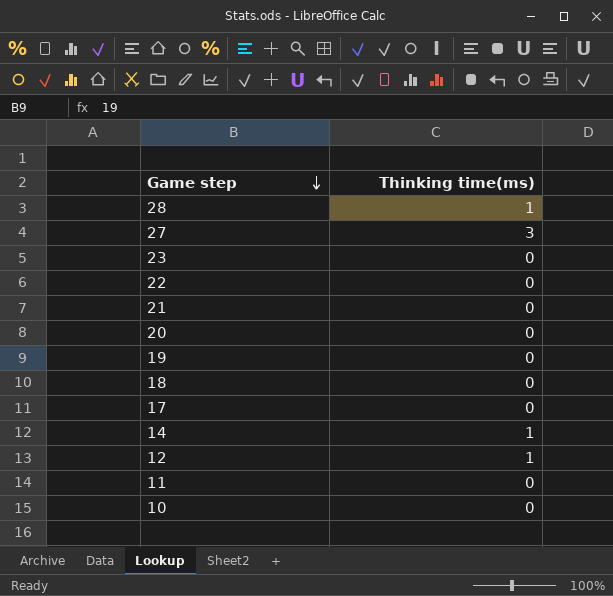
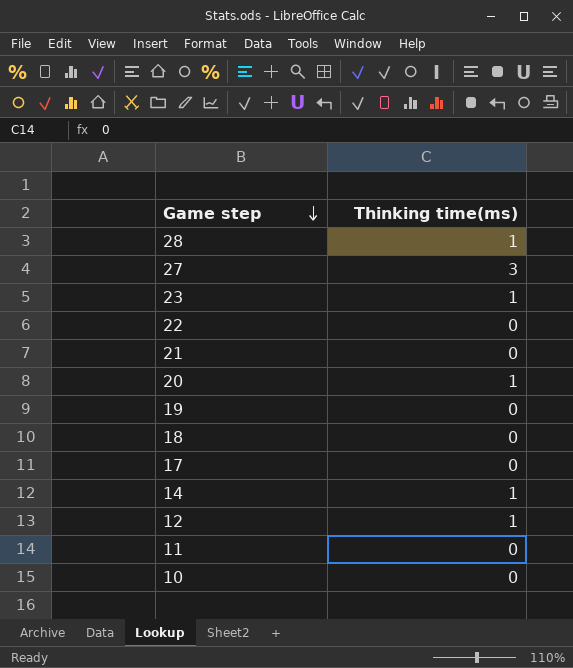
23 | Thinking time(ms): 0 -> 1
20 | Thinking time(ms): 0 -> 1

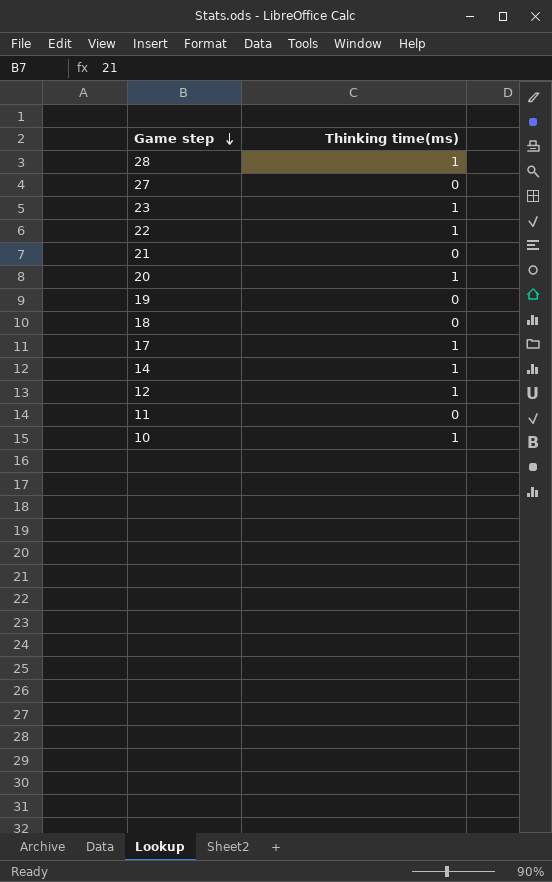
27 | Thinking time(ms): 3 -> 0
22 | Thinking time(ms): 0 -> 1
17 | Thinking time(ms): 0 -> 1
10 | Thinking time(ms): 0 -> 1

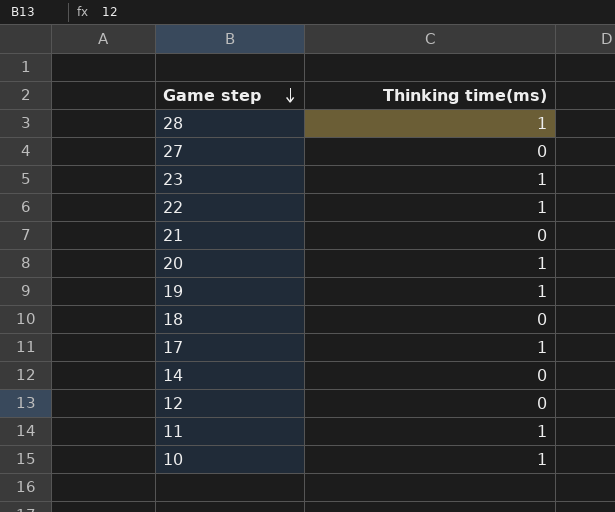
19 | Thinking time(ms): 0 -> 1
14 | Thinking time(ms): 1 -> 0
12 | Thinking time(ms): 1 -> 0
11 | Thinking time(ms): 0 -> 1

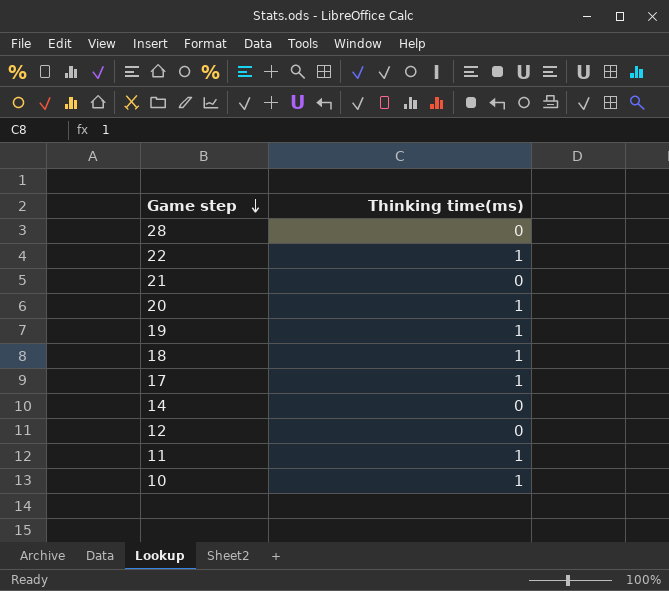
row 27: 0 -> none
row 23: 1 -> none
28 | Thinking time(ms): 1 -> 0
18 | Thinking time(ms): 0 -> 1

